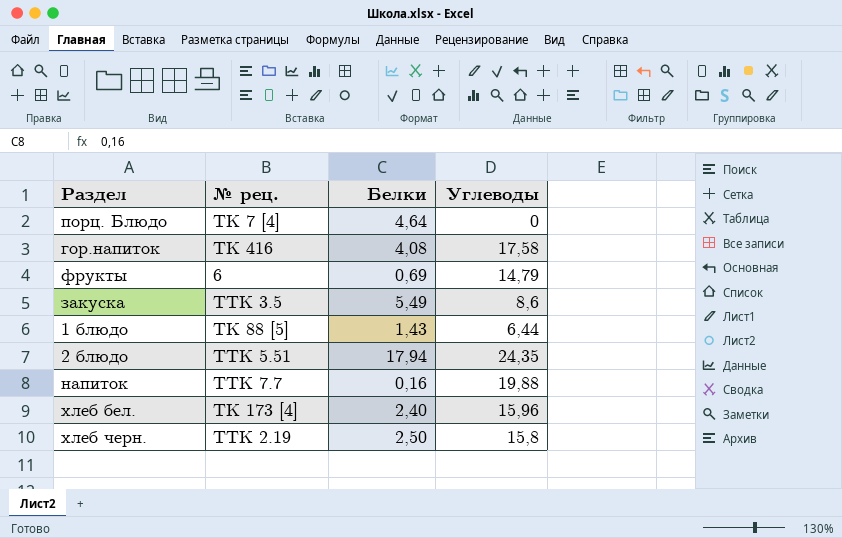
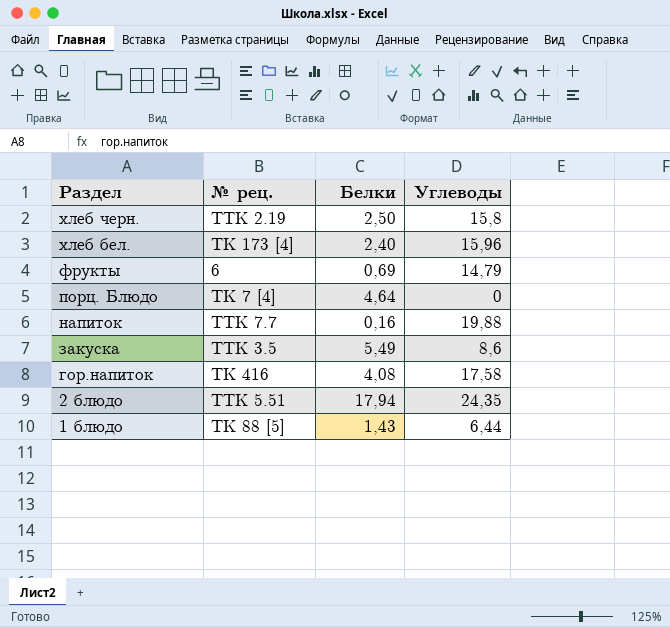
row order: none -> Раздел descending

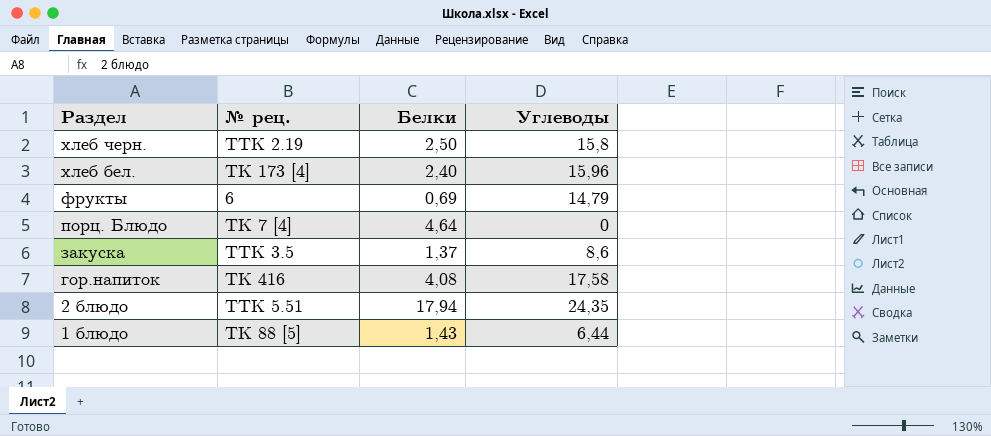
row напиток: ТТК 7.7 | 0,16 | 19,88 -> none
закуска | Белки: 5,49 -> 1,37

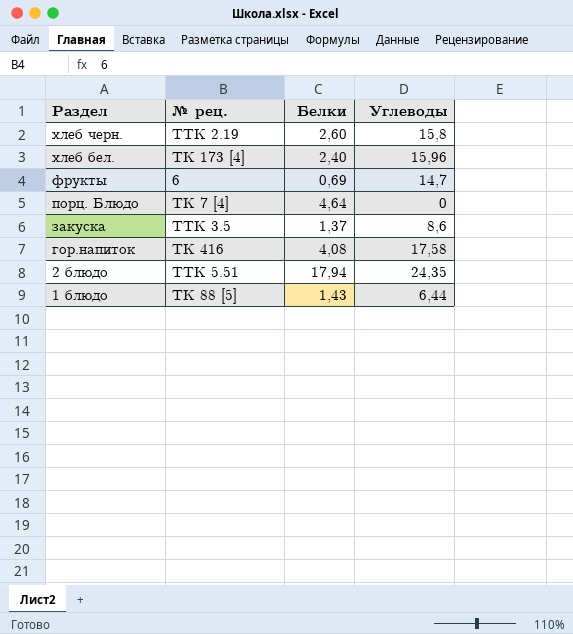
хлеб черн. | Белки: 2,50 -> 2,60
фрукты | Углеводы: 14,79 -> 14,7

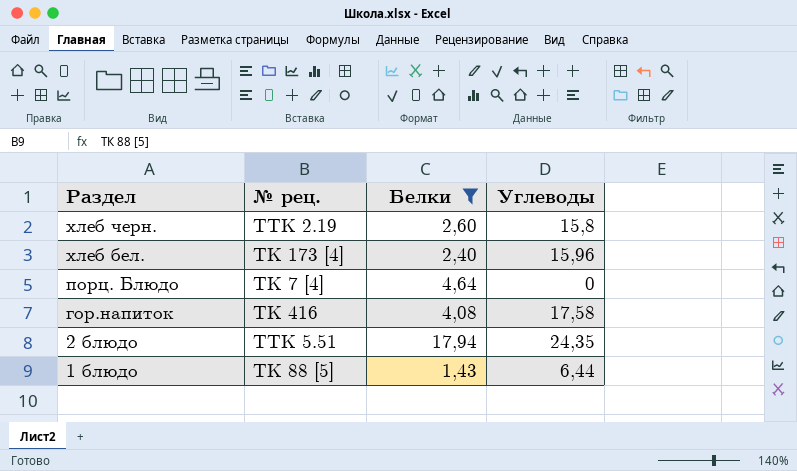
filter: none -> Белки >= 1,43

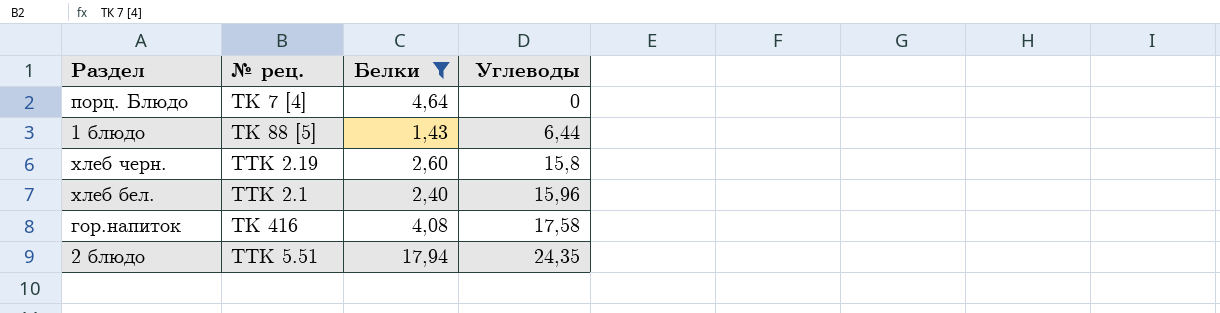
row order: Раздел descending -> Углеводы ascending
хлеб бел. | № рец.: ТК 173 [4] -> ТТК 2.1

